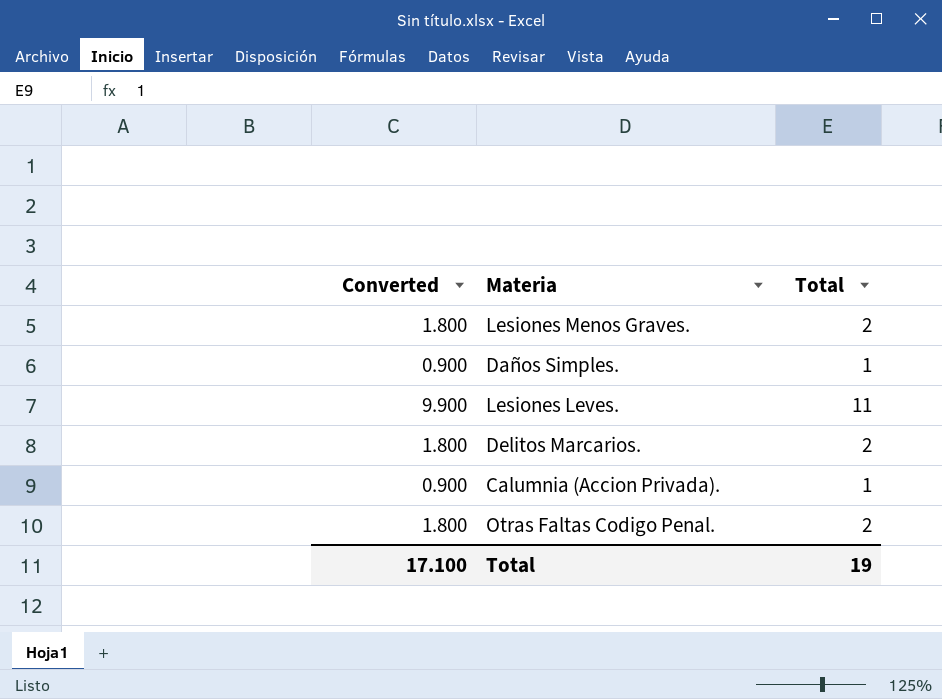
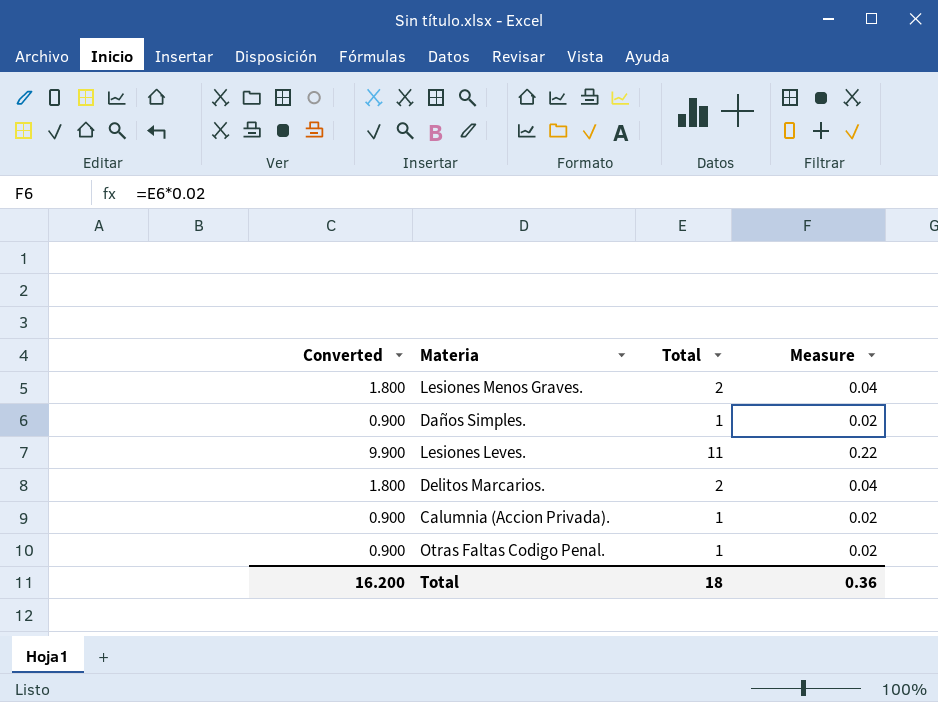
column Measure | formula: none -> [Total] * 0.02
Otras Faltas Codigo Penal. | Converted: 1.800 -> 0.900
Otras Faltas Codigo Penal. | Total: 2 -> 1
Total | Converted: 17.100 -> 16.200
Total | Total: 19 -> 18

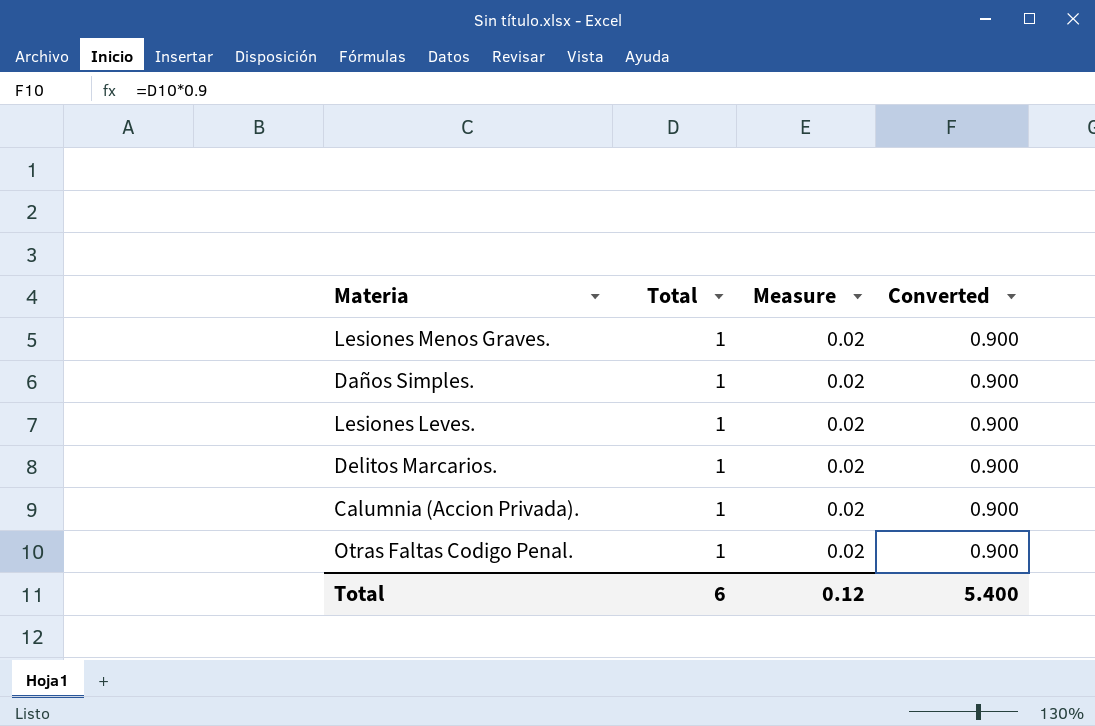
column Converted | position: 1 -> 4
Lesiones Menos Graves. | Total: 2 -> 1
Lesiones Menos Graves. | Measure: 0.04 -> 0.02
Lesiones Menos Graves. | Converted: 1.800 -> 0.900
Lesiones Leves. | Total: 11 -> 1
Lesiones Leves. | Measure: 0.22 -> 0.02
Lesiones Leves. | Converted: 9.900 -> 0.900
Delitos Marcarios. | Total: 2 -> 1
Delitos Marcarios. | Measure: 0.04 -> 0.02
Delitos Marcarios. | Converted: 1.800 -> 0.900
Total | Total: 18 -> 6
Total | Measure: 0.36 -> 0.12
Total | Converted: 16.200 -> 5.400

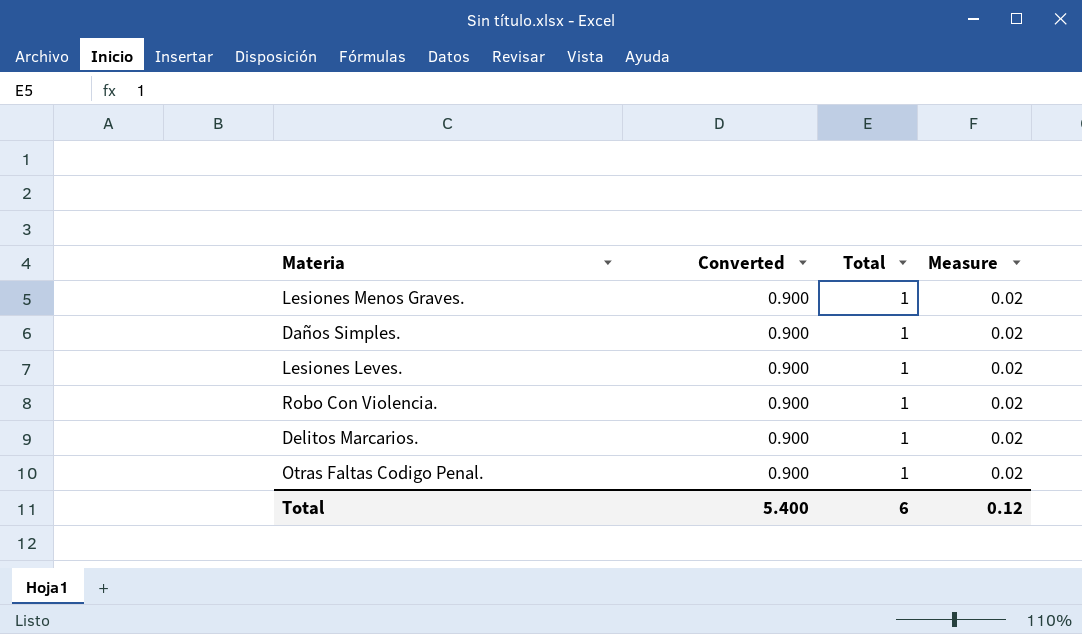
column Converted | position: 4 -> 2
row Calumnia (Accion Privada).: 1 | 0.02 | 0.900 -> none
row Robo Con Violencia.: none -> 0.900 | 1 | 0.02

